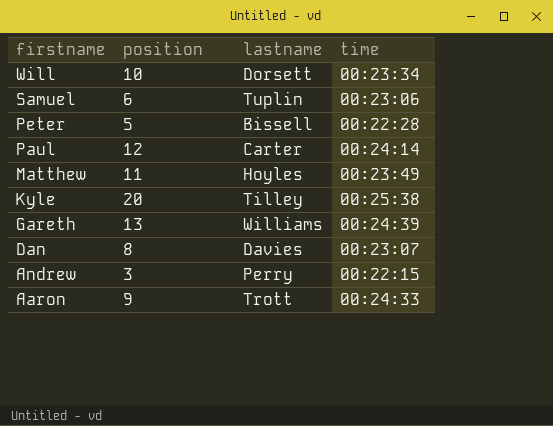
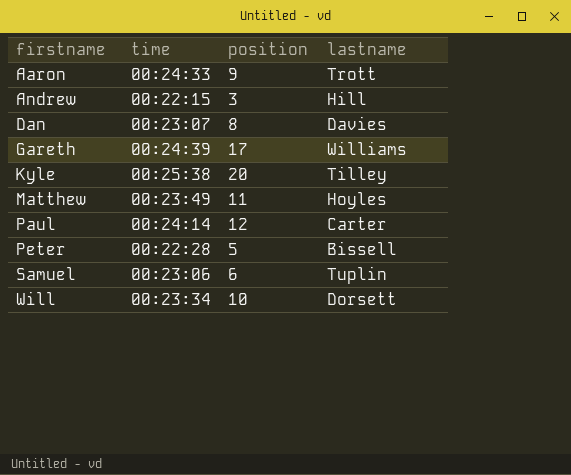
row order: firstname descending -> firstname ascending
column time | position: 4 -> 2
Andrew | lastname: Perry -> Hill
Gareth | position: 13 -> 17

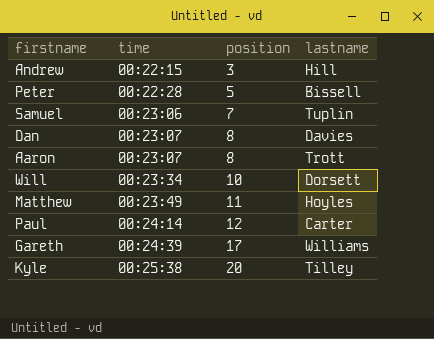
row order: firstname ascending -> time ascending
Samuel | position: 6 -> 7
Aaron | time: 00:24:33 -> 00:23:07
Aaron | position: 9 -> 8

